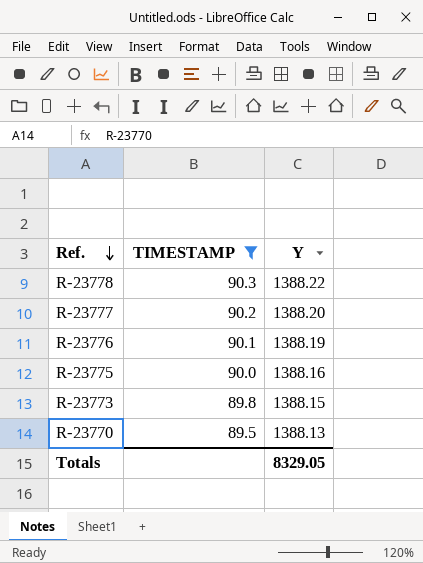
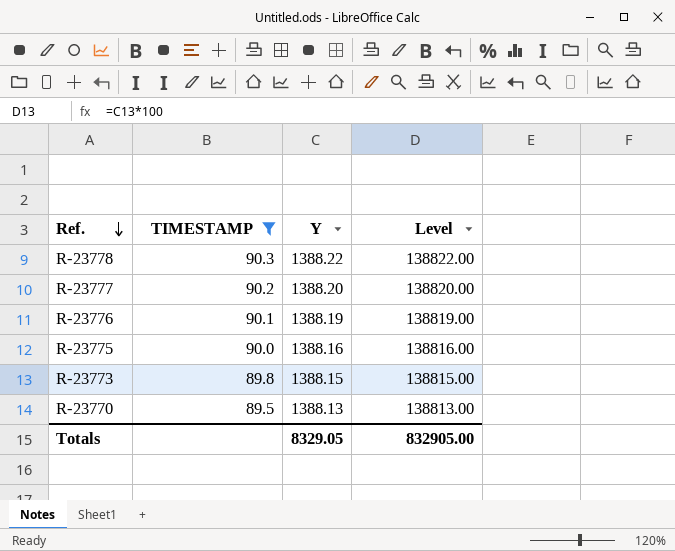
column Level | formula: none -> [Y] * 100

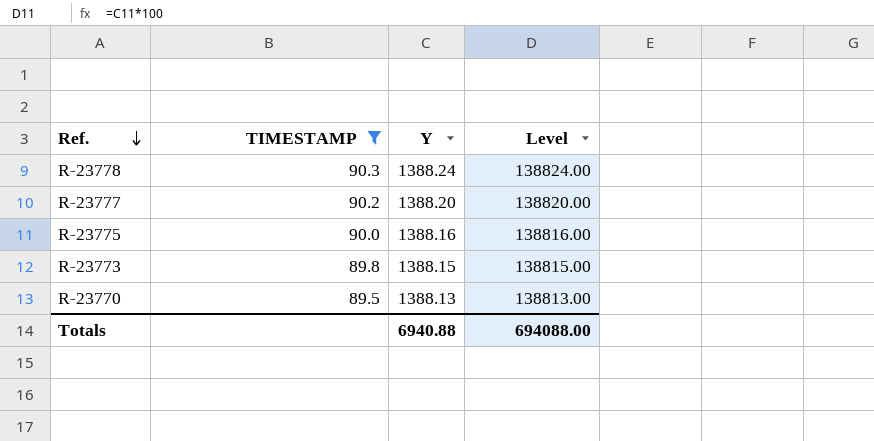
row R-23776: 90.1 | 1388.19 | 138819.00 -> none
R-23778 | Y: 1388.22 -> 1388.24
R-23778 | Level: 138822.00 -> 138824.00
Totals | Y: 8329.05 -> 6940.88
Totals | Level: 832905.00 -> 694088.00

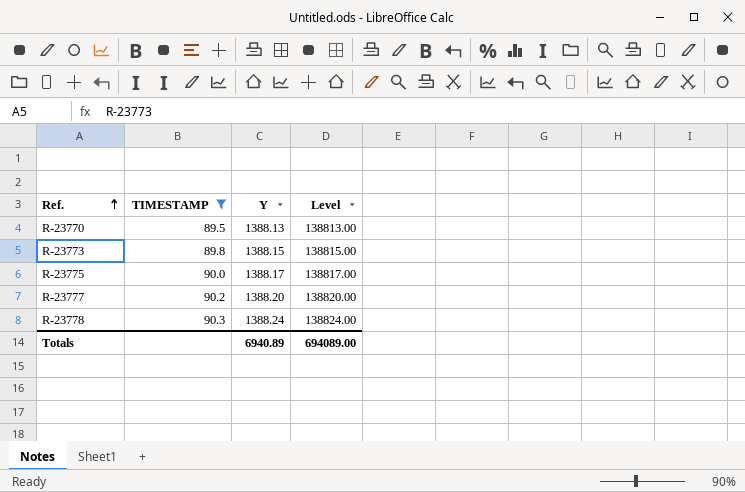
row order: Ref. descending -> Ref. ascending
R-23775 | Y: 1388.16 -> 1388.17
R-23775 | Level: 138816.00 -> 138817.00
Totals | Y: 6940.88 -> 6940.89
Totals | Level: 694088.00 -> 694089.00

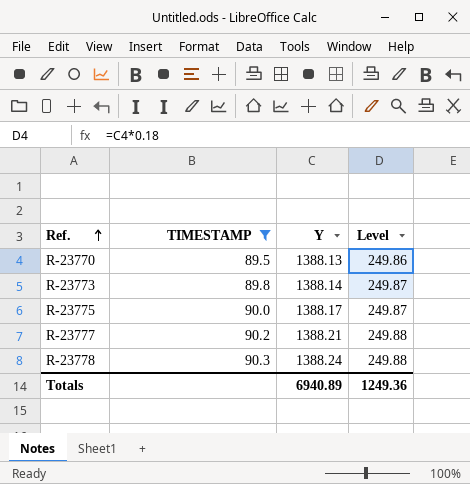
column Level | formula: [Y] * 100 -> [Y] * 0.18
R-23773 | Y: 1388.15 -> 1388.14
R-23777 | Y: 1388.20 -> 1388.21
Totals | Level: 694089.00 -> 1249.36

